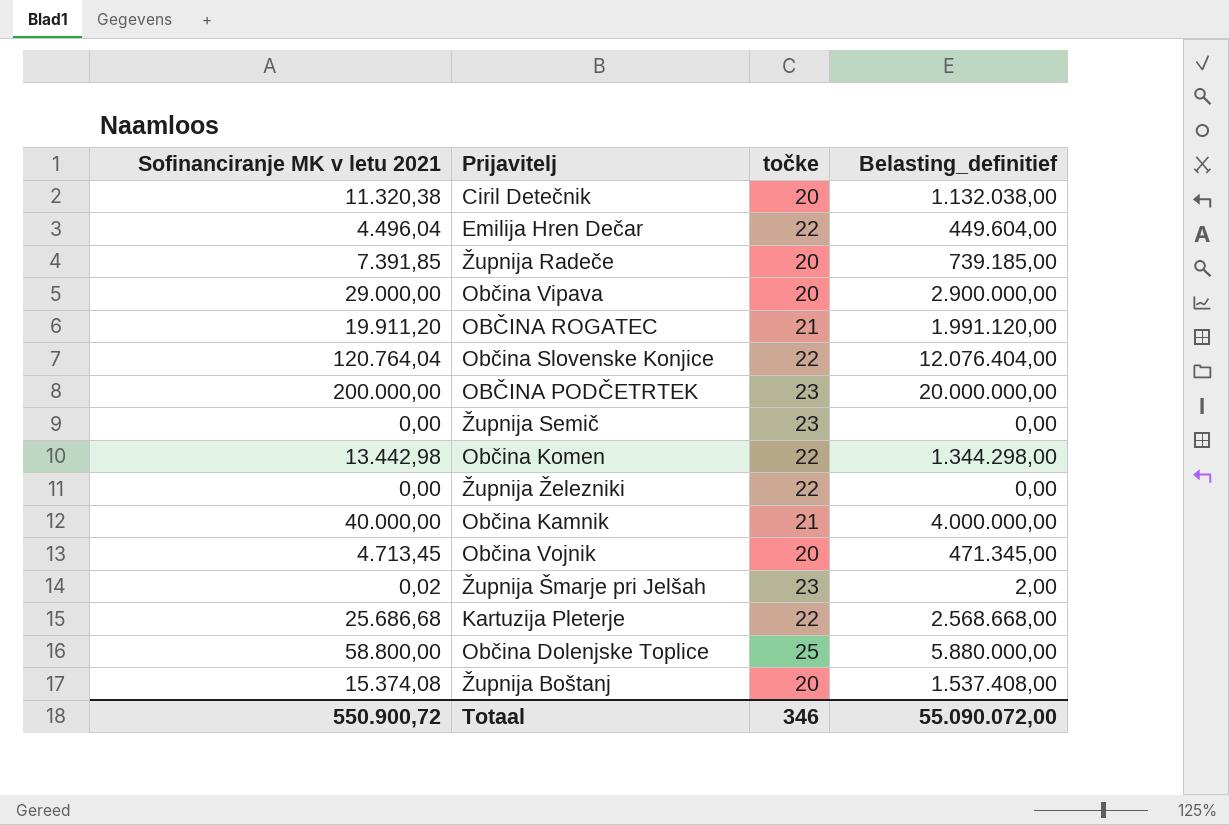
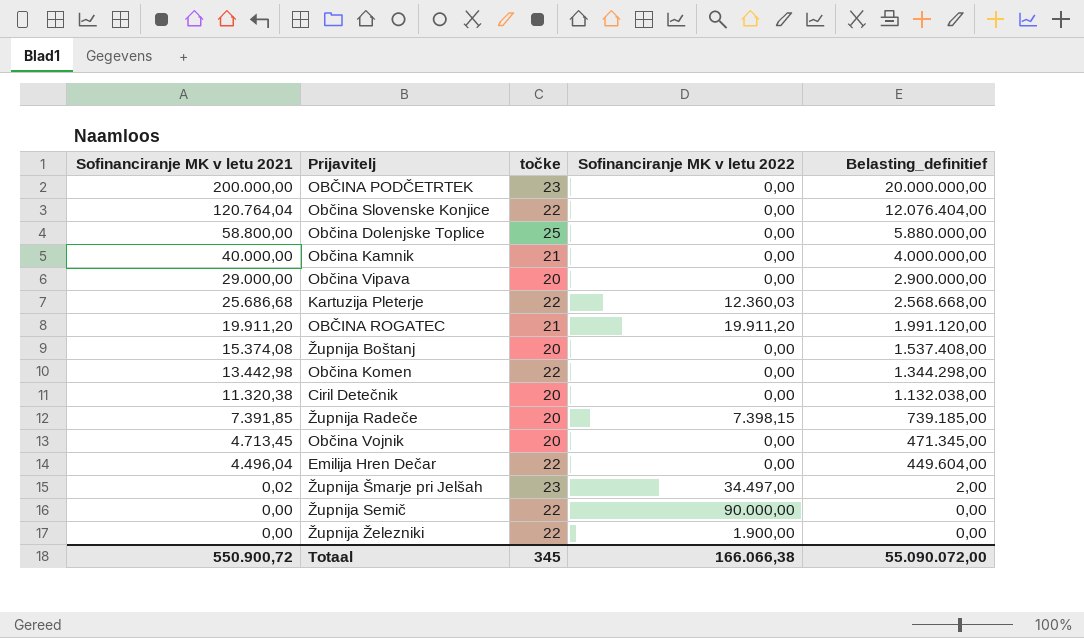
row order: none -> Sofinanciranje MK v letu 2021 descending
column Sofinanciranje MK v letu 2022 | position: none -> 4
Župnija Semič | točke: 23 -> 22
Totaal | točke: 346 -> 345

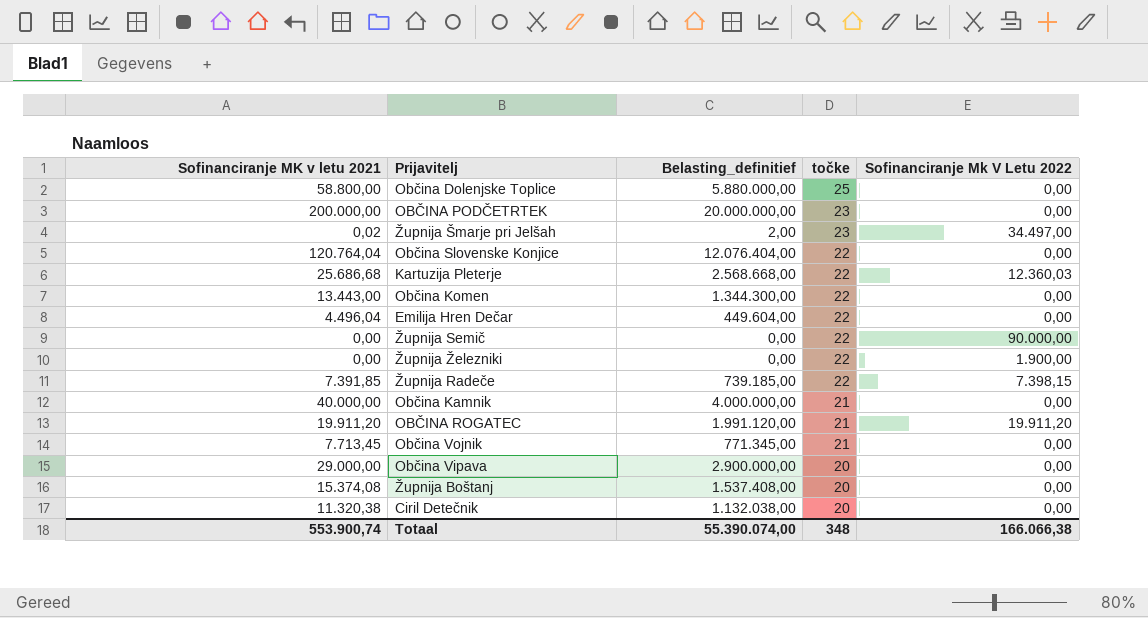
row order: Sofinanciranje MK v letu 2021 descending -> točke descending
column Belasting_definitief | position: 5 -> 3
column name: Sofinanciranje MK v letu 2022 -> Sofinanciranje Mk V Letu 2022
Občina Komen | Sofinanciranje MK v letu 2021: 13.442,98 -> 13.443,00
Občina Komen | Belasting_definitief: 1.344.298,00 -> 1.344.300,00
Župnija Radeče | točke: 20 -> 22
Občina Vojnik | Sofinanciranje MK v letu 2021: 4.713,45 -> 7.713,45
Občina Vojnik | Belasting_definitief: 471.345,00 -> 771.345,00
Občina Vojnik | točke: 20 -> 21
Totaal | Sofinanciranje MK v letu 2021: 550.900,72 -> 553.900,74
Totaal | Belasting_definitief: 55.090.072,00 -> 55.390.074,00
Totaal | točke: 345 -> 348

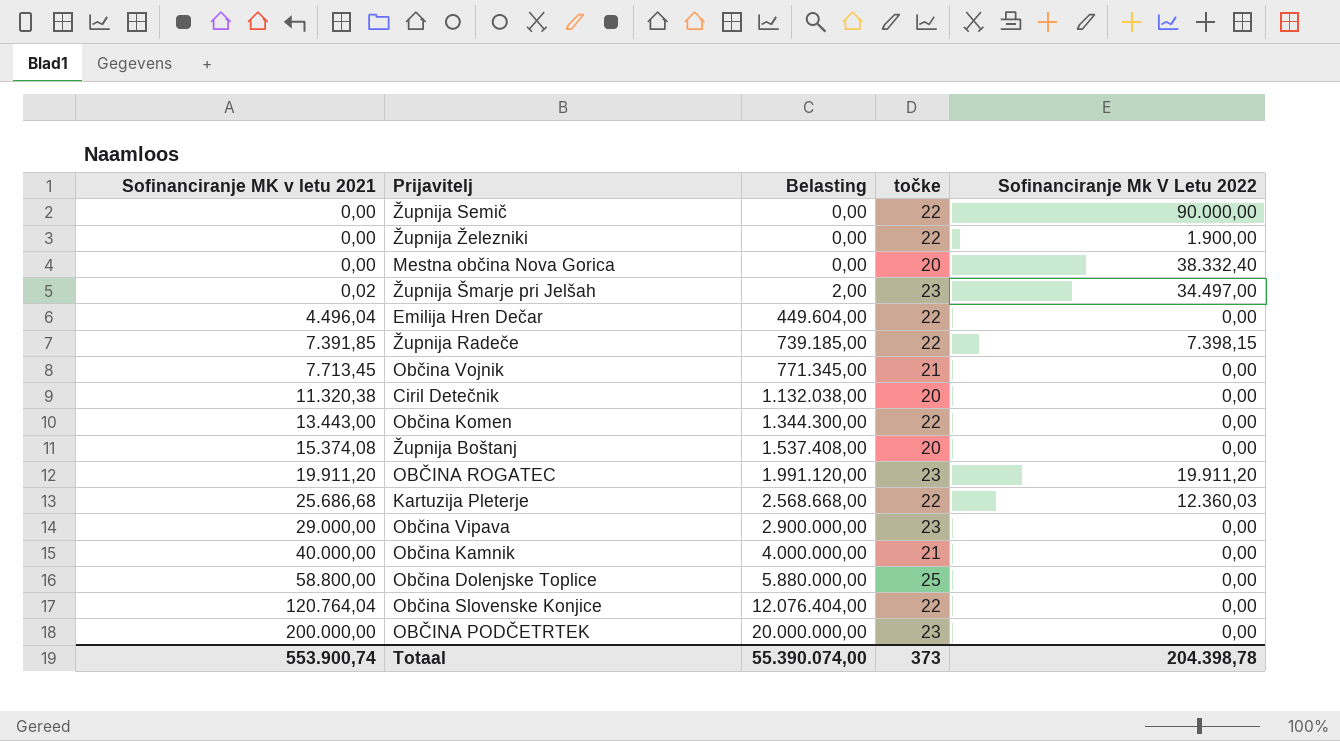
row order: točke descending -> Sofinanciranje MK v letu 2021 ascending
column name: Belasting_definitief -> Belasting
row Mestna občina Nova Gorica: none -> 0,00 | 0,00 | 20 | 38.332,40
OBČINA ROGATEC | točke: 21 -> 23
Občina Vipava | točke: 20 -> 23
Totaal | točke: 348 -> 373
Totaal | Sofinanciranje Mk V Letu 2022: 166.066,38 -> 204.398,78

